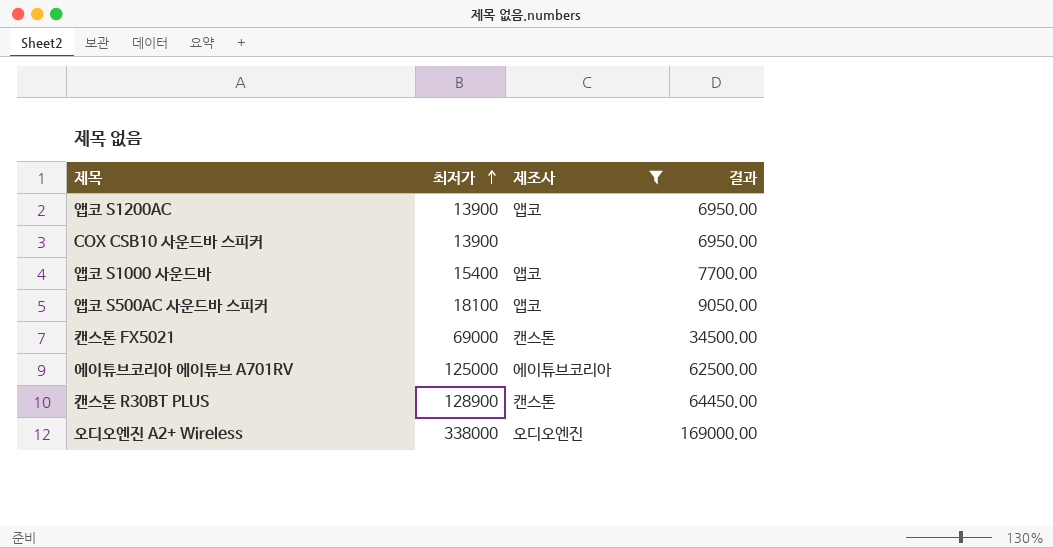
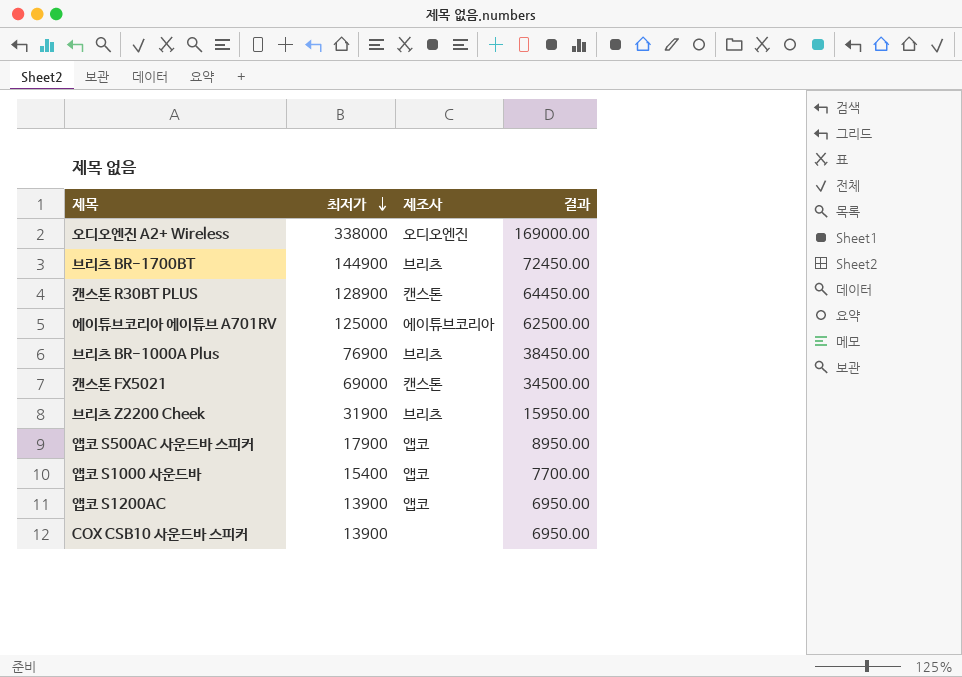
filter: 제조사 != 브리츠 -> none
row order: 최저가 ascending -> 최저가 descending
앱코 S500AC 사운드바 스피커 | 최저가: 18100 -> 17900
앱코 S500AC 사운드바 스피커 | 결과: 9050.00 -> 8950.00

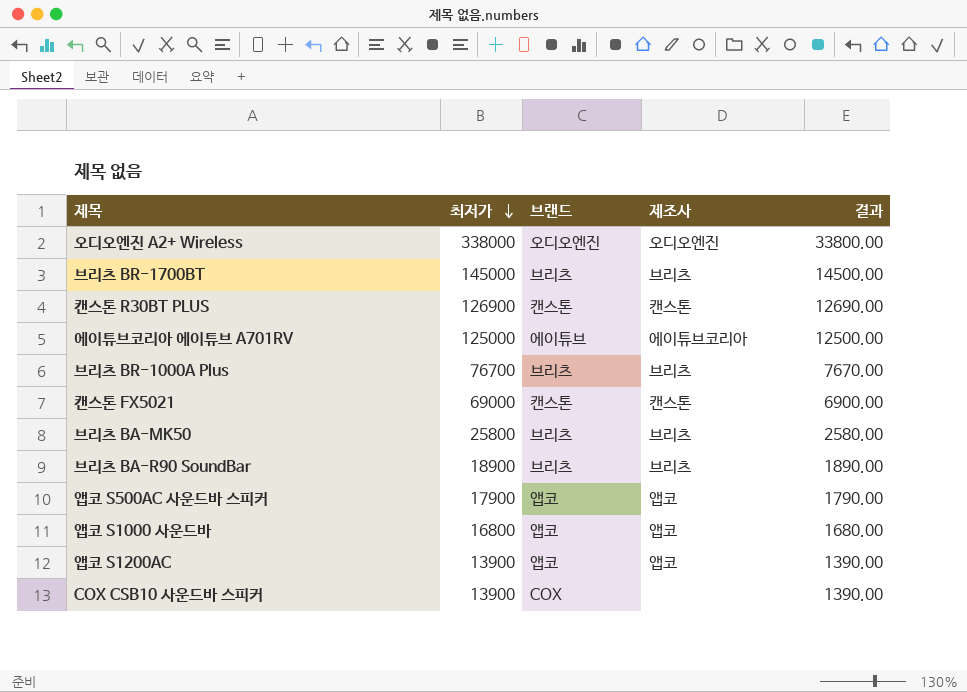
column 브랜드 | position: none -> 3
column 결과 | formula: [최저가] * 0.5 -> [최저가] * 0.1
row 브리츠 Z2200 Cheek: 31900 | 브리츠 | 15950.00 -> none
브리츠 BR-1700BT | 최저가: 144900 -> 145000
캔스톤 R30BT PLUS | 최저가: 128900 -> 126900
브리츠 BR-1000A Plus | 최저가: 76900 -> 76700
row 브리츠 BA-MK50: none -> 25800 | 브리츠 | 브리츠 | 2580.00
row 브리츠 BA-R90 SoundBar: none -> 18900 | 브리츠 | 브리츠 | 1890.00
앱코 S1000 사운드바 | 최저가: 15400 -> 16800

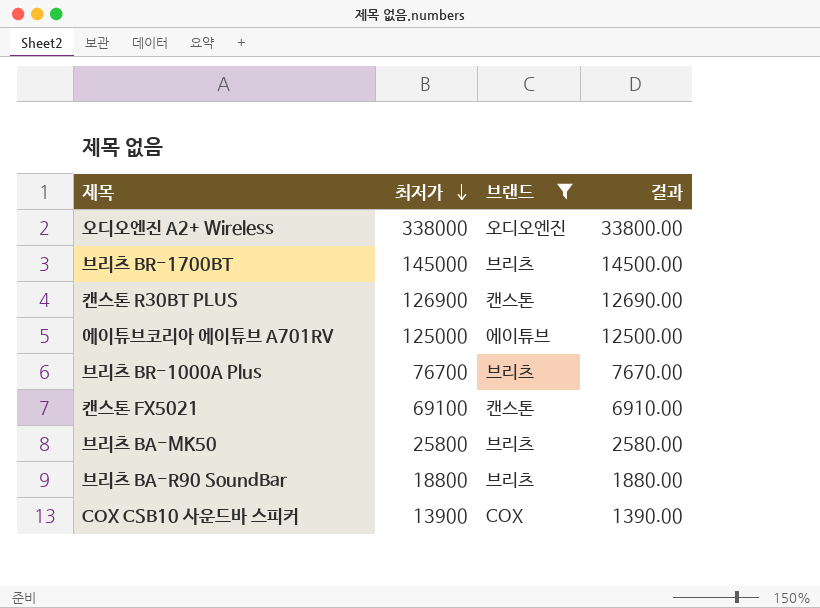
filter: none -> 브랜드 != 앱코
column 제조사 | position: 4 -> none
캔스톤 FX5021 | 최저가: 69000 -> 69100
캔스톤 FX5021 | 결과: 6900.00 -> 6910.00
브리츠 BA-R90 SoundBar | 최저가: 18900 -> 18800
브리츠 BA-R90 SoundBar | 결과: 1890.00 -> 1880.00

